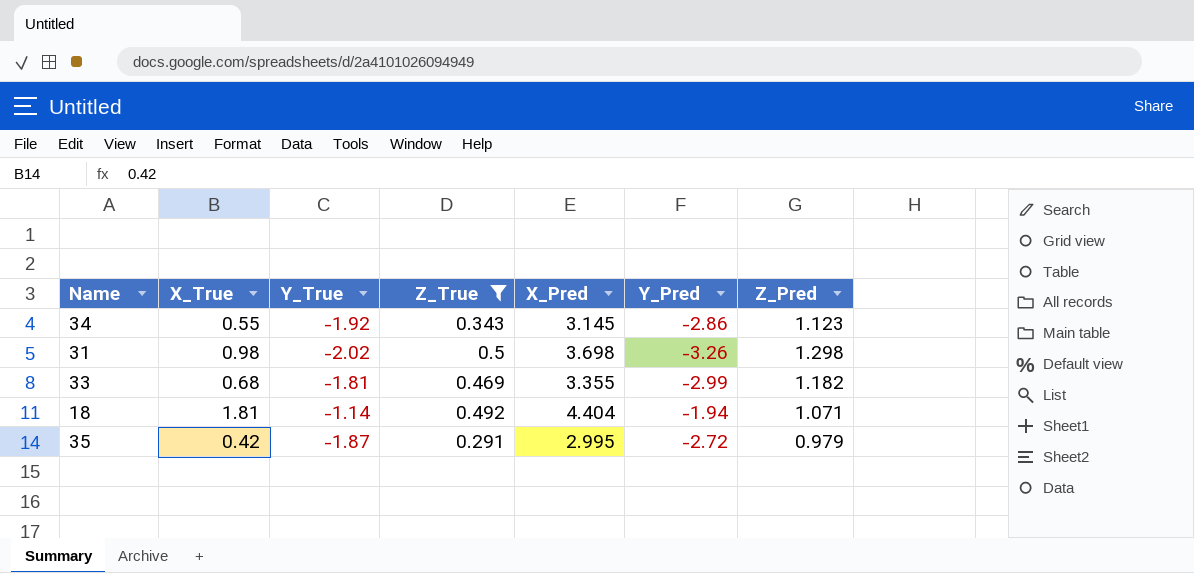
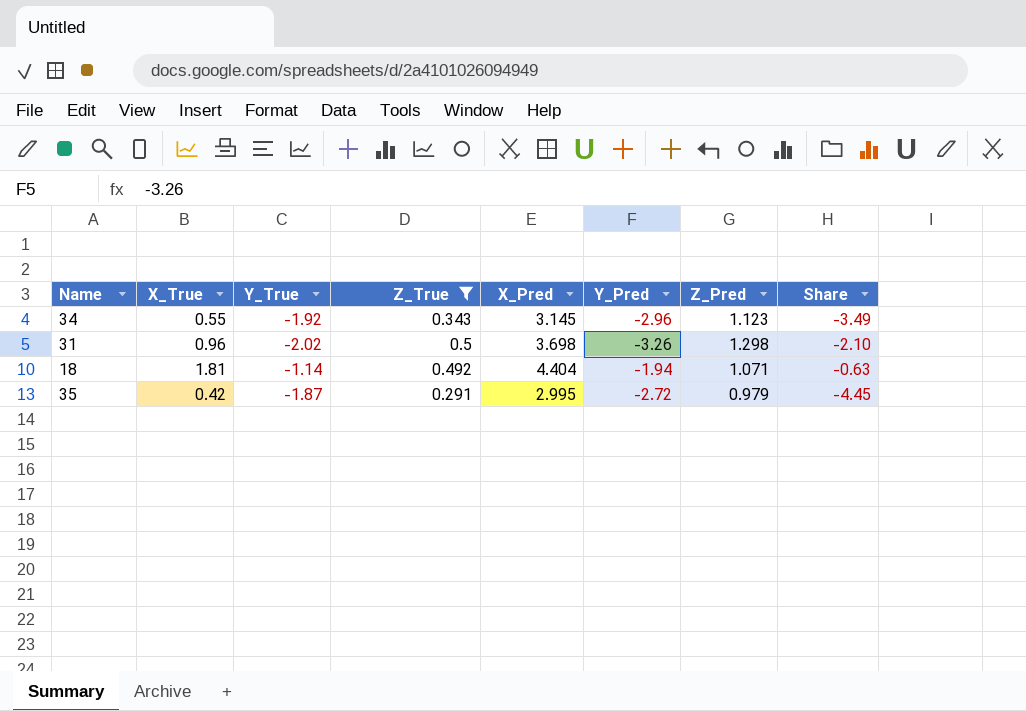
column Share | formula: none -> [Y_True] / [X_True]
row 33: 0.68 | -1.81 | 0.469 | 3.355 | -2.99 | 1.182 -> none
34 | Y_Pred: -2.86 -> -2.96
31 | X_True: 0.98 -> 0.96

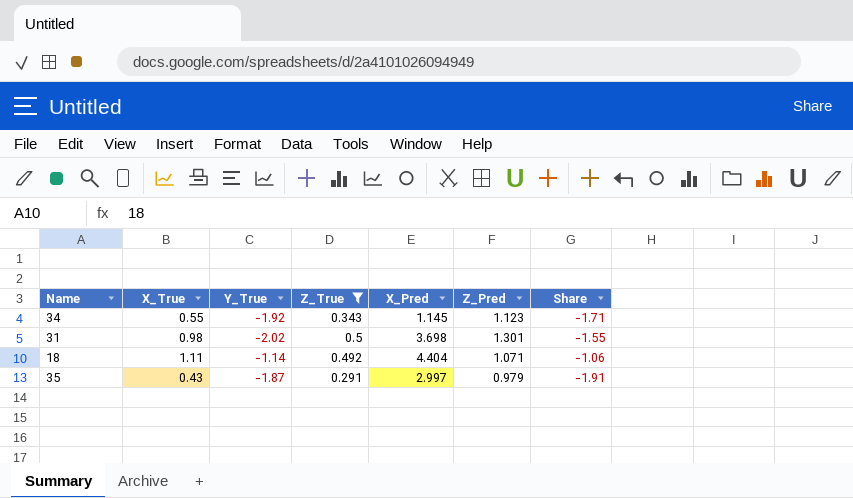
column Y_Pred | position: 6 -> none
column Share | formula: [Y_True] / [X_True] -> [Y_True] / [Z_Pred]
34 | X_Pred: 3.145 -> 1.145
31 | X_True: 0.96 -> 0.98
31 | Z_Pred: 1.298 -> 1.301
18 | X_True: 1.81 -> 1.11
35 | X_True: 0.42 -> 0.43
35 | X_Pred: 2.995 -> 2.997

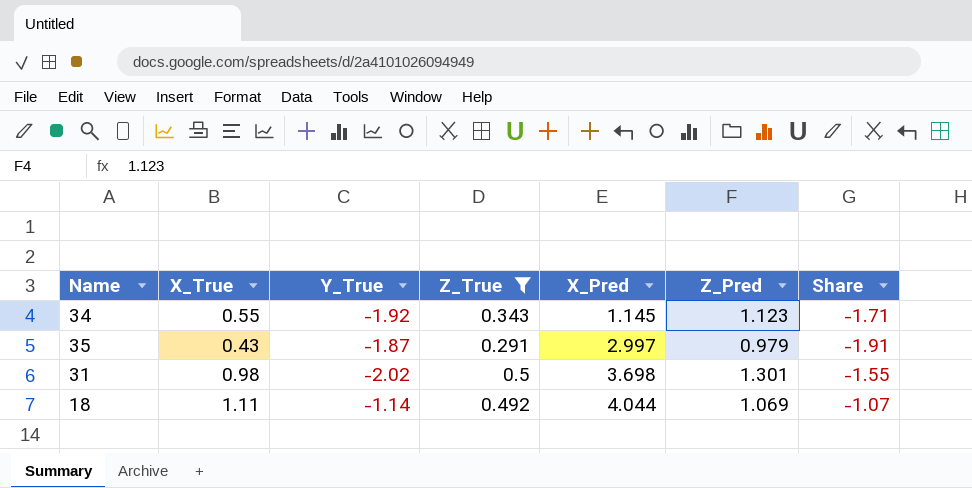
row order: none -> X_Pred ascending
18 | X_Pred: 4.404 -> 4.044
18 | Z_Pred: 1.071 -> 1.069
18 | Share: -1.06 -> -1.07

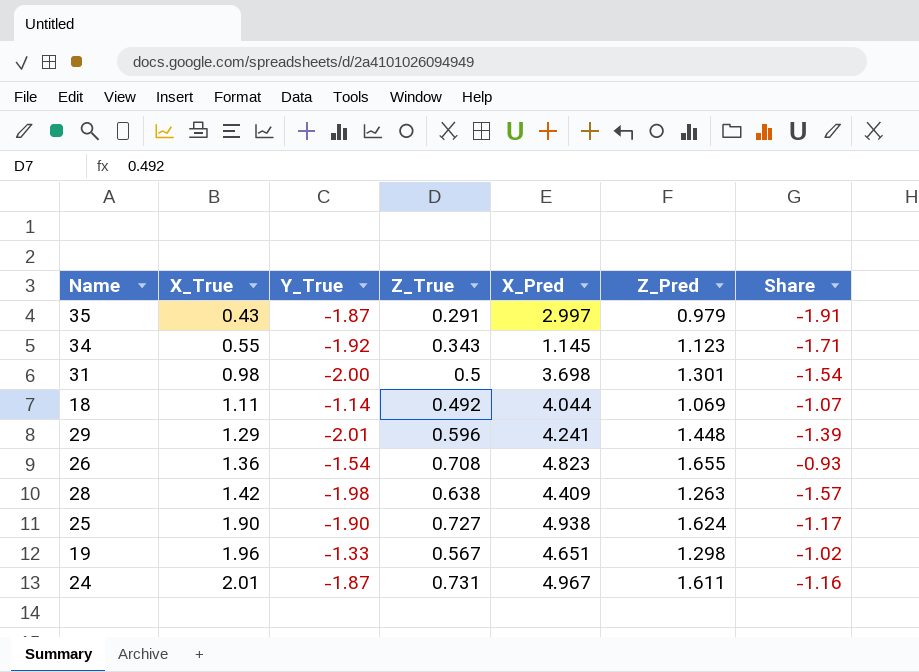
filter: Z_True <= 0.5 -> none
row order: X_Pred ascending -> X_True ascending
31 | Y_True: -2.02 -> -2.00
31 | Share: -1.55 -> -1.54

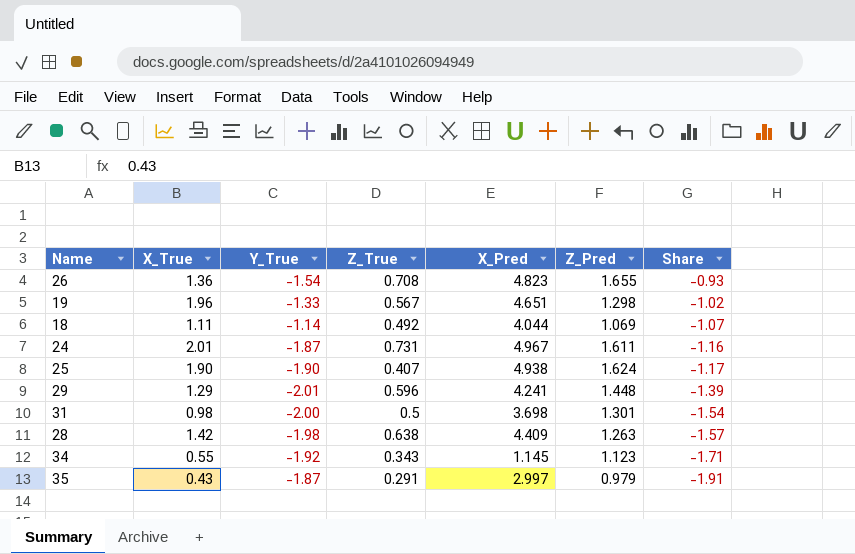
row order: X_True ascending -> Share descending
25 | Z_True: 0.727 -> 0.407

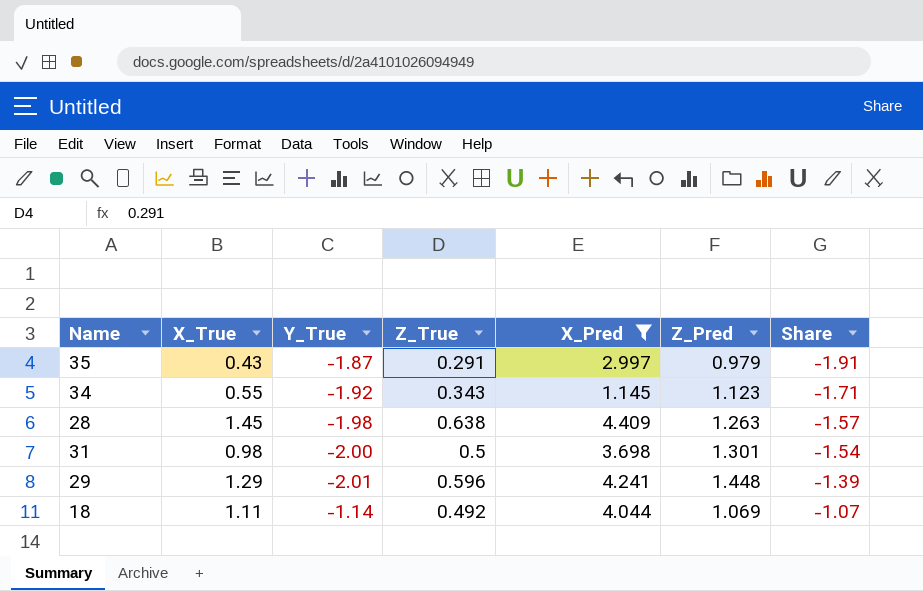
filter: none -> X_Pred <= 4.409
row order: Share descending -> Share ascending
28 | X_True: 1.42 -> 1.45

